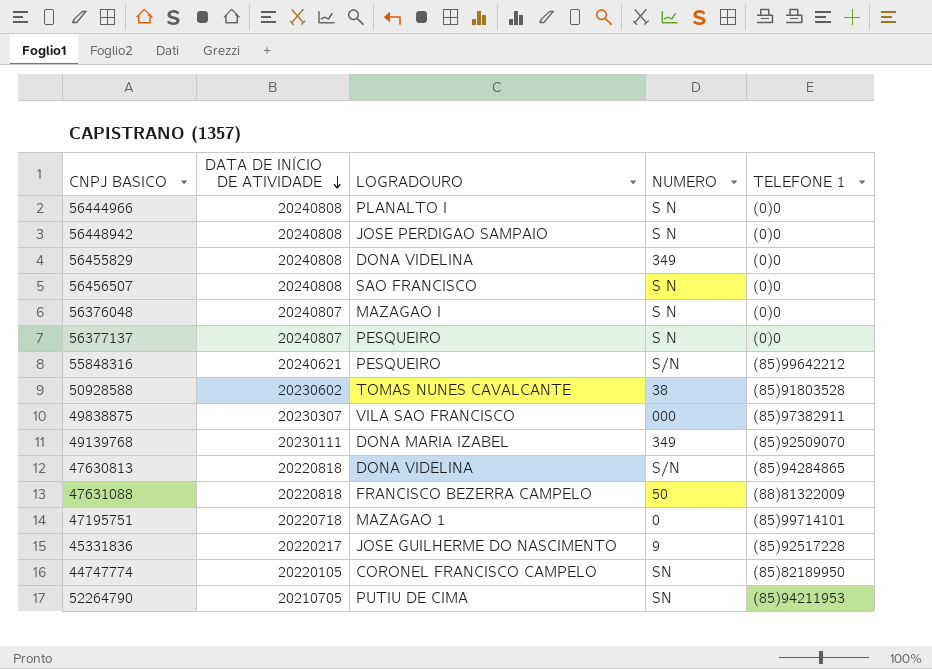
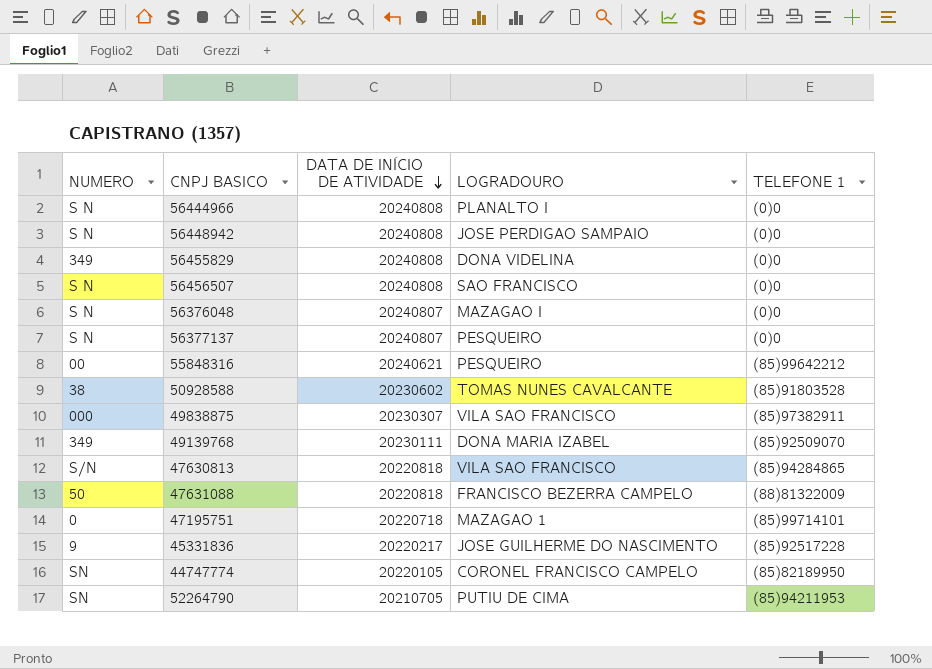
column NUMERO | position: 4 -> 1
55848316 | NUMERO: S/N -> 00
47630813 | LOGRADOURO: DONA VIDELINA -> VILA SAO FRANCISCO

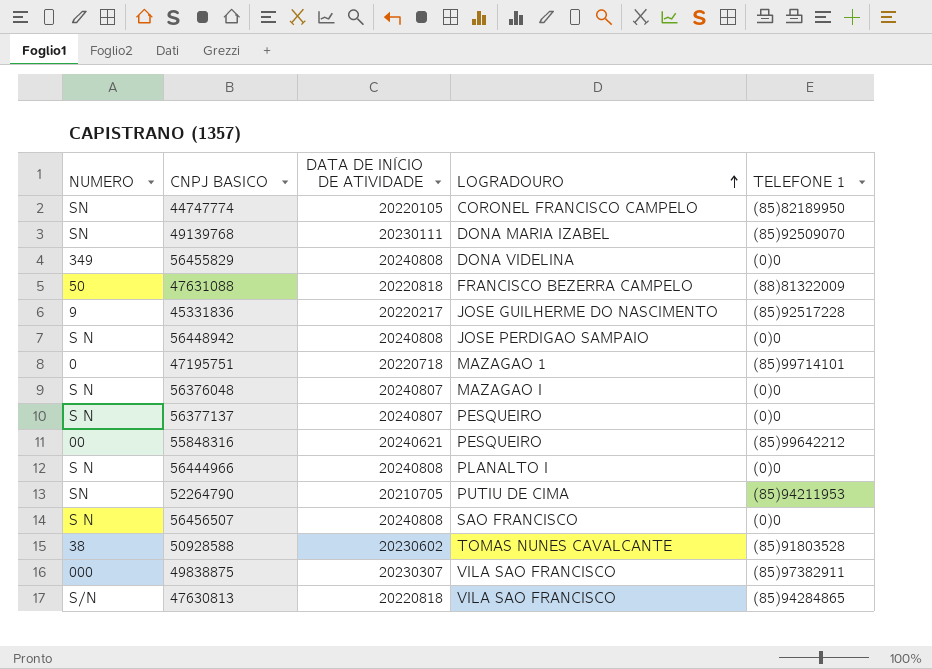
row order: DATA DE INÍCIO DE ATIVIDADE descending -> LOGRADOURO ascending
49139768 | NUMERO: 349 -> SN

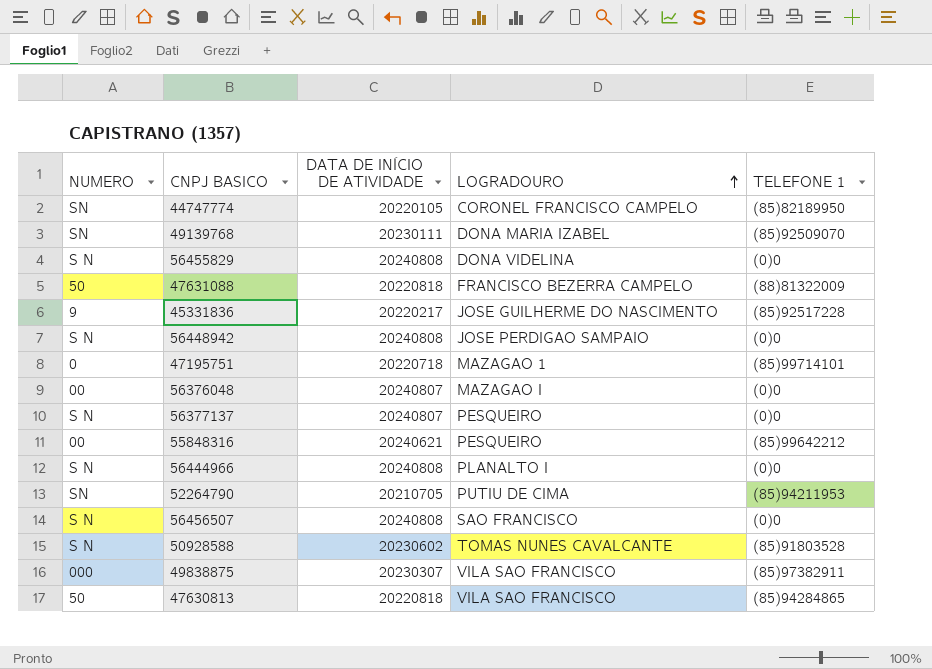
56455829 | NUMERO: 349 -> S N
56376048 | NUMERO: S N -> 00
50928588 | NUMERO: 38 -> S N
47630813 | NUMERO: S/N -> 50

